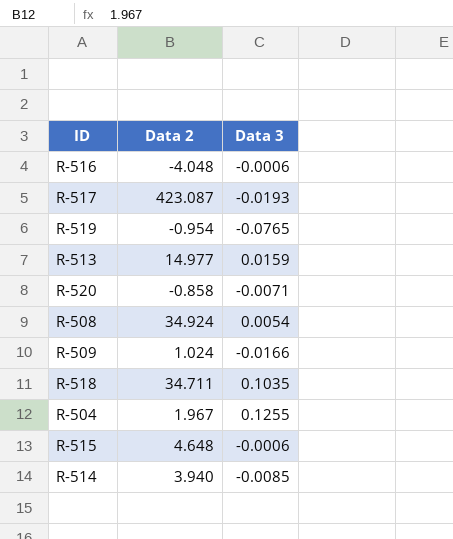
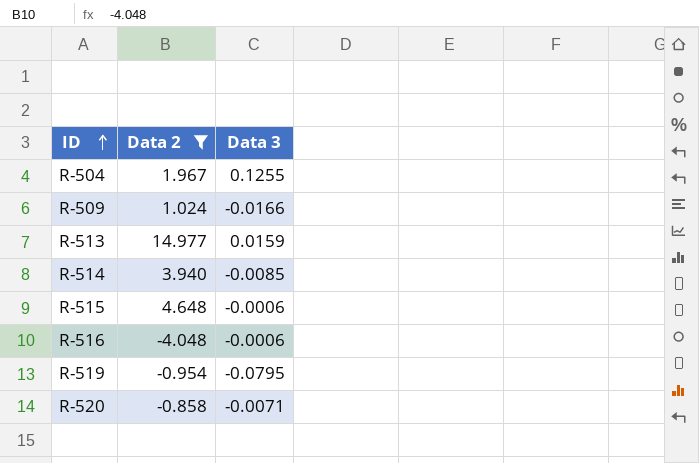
filter: none -> Data 2 <= 14.977
row order: none -> ID ascending
R-519 | Data 3: -0.0765 -> -0.0795

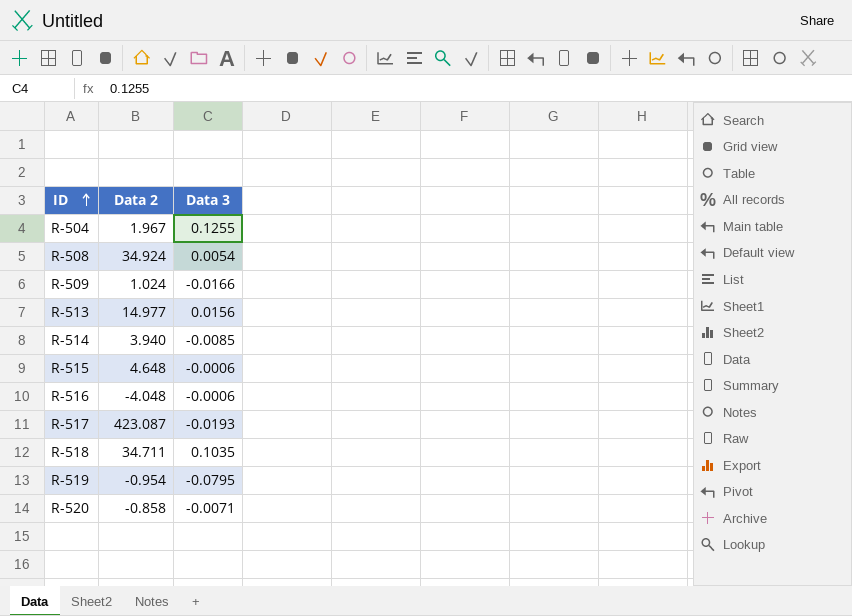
filter: Data 2 <= 14.977 -> none
R-513 | Data 3: 0.0159 -> 0.0156

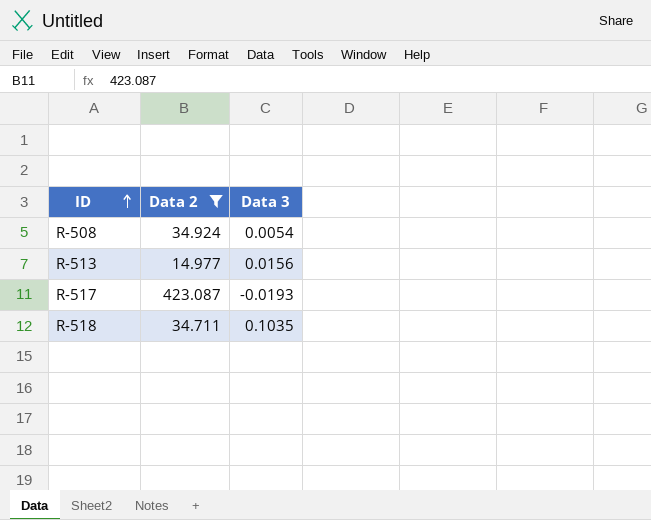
filter: none -> Data 2 >= 14.977

